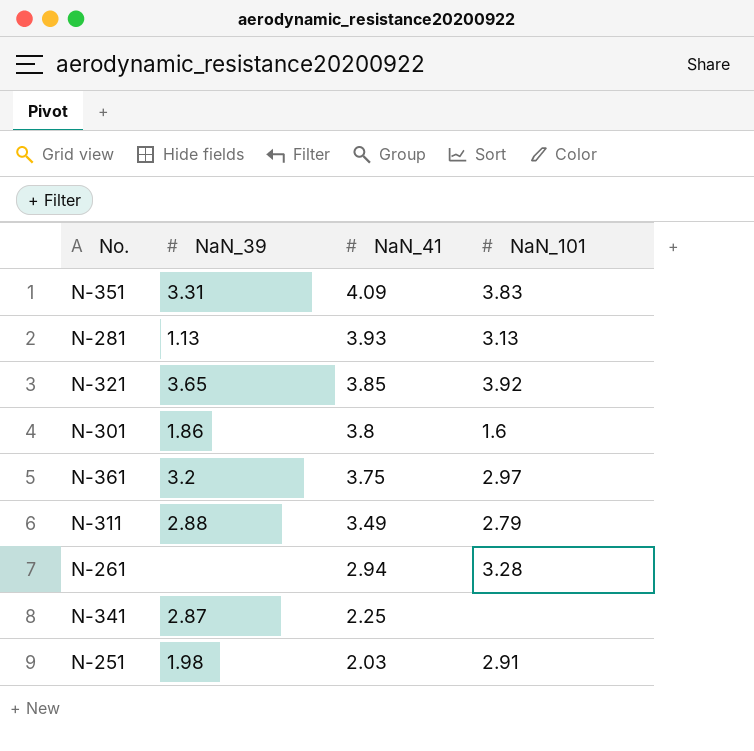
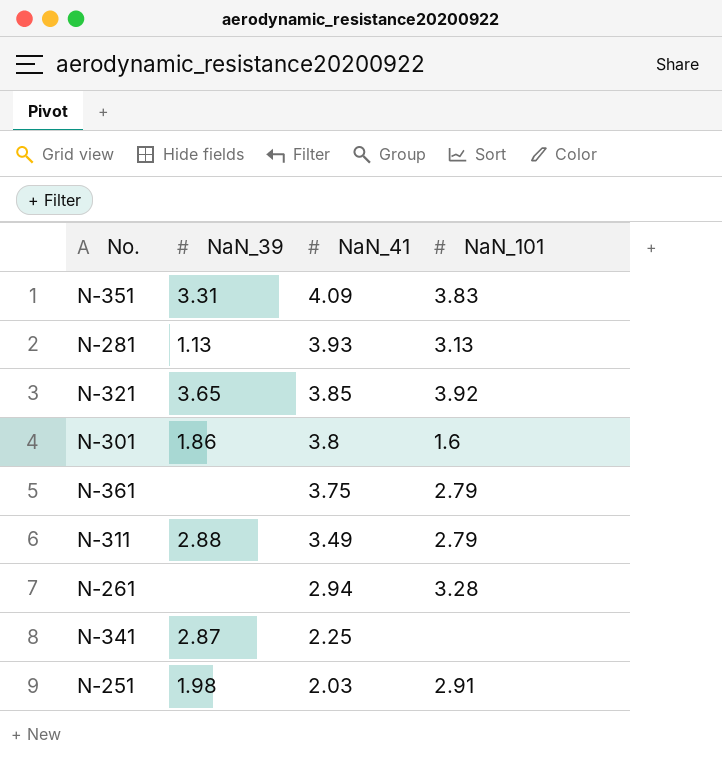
N-361 | NaN_39: 3.2 -> none
N-361 | NaN_101: 2.97 -> 2.79

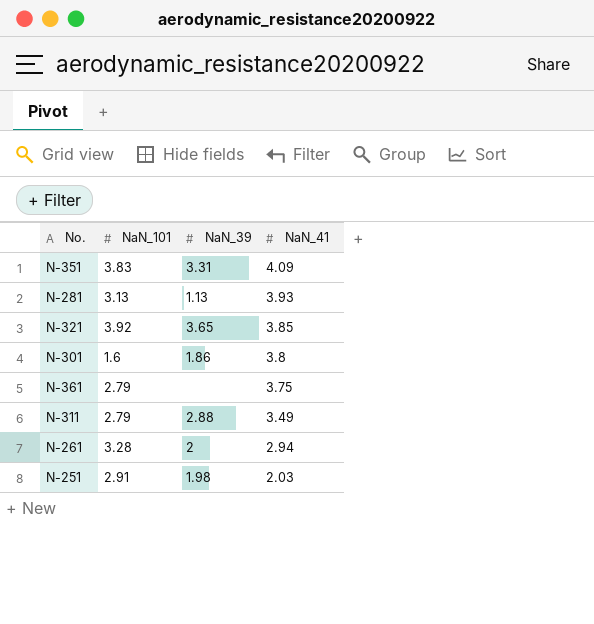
column NaN_101 | position: 4 -> 2
row N-341: 2.87 | 2.25 | none -> none
N-261 | NaN_39: none -> 2

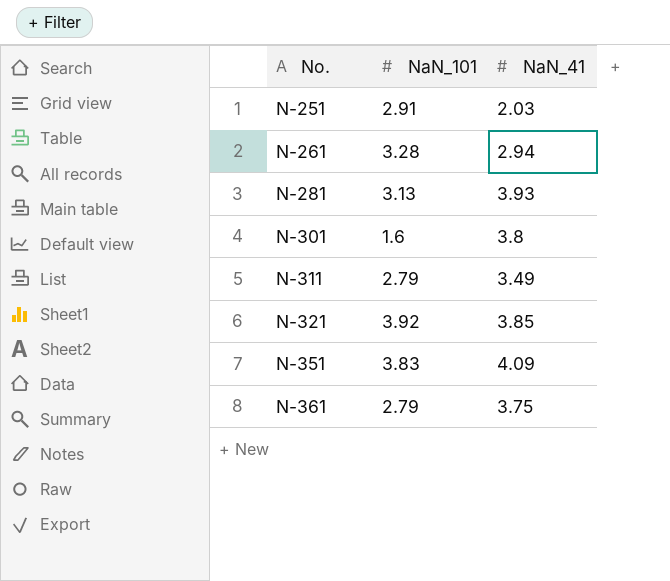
row order: NaN_41 descending -> No. ascending
column NaN_39 | position: 3 -> none

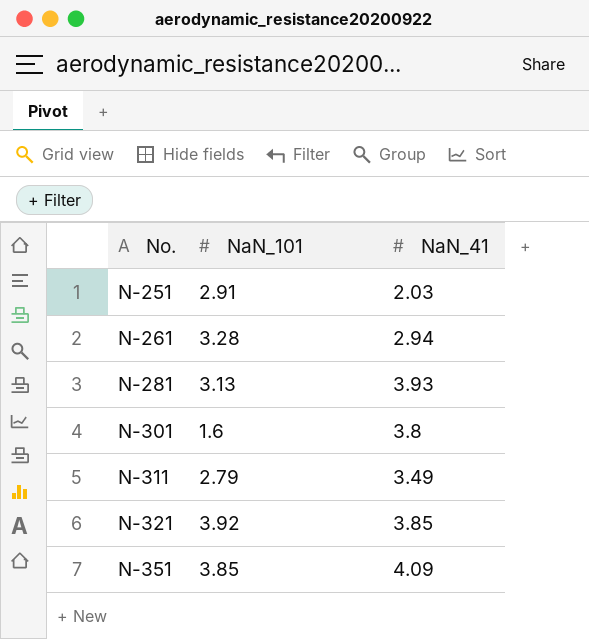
row N-361: 2.79 | 3.75 -> none
N-351 | NaN_101: 3.83 -> 3.85

